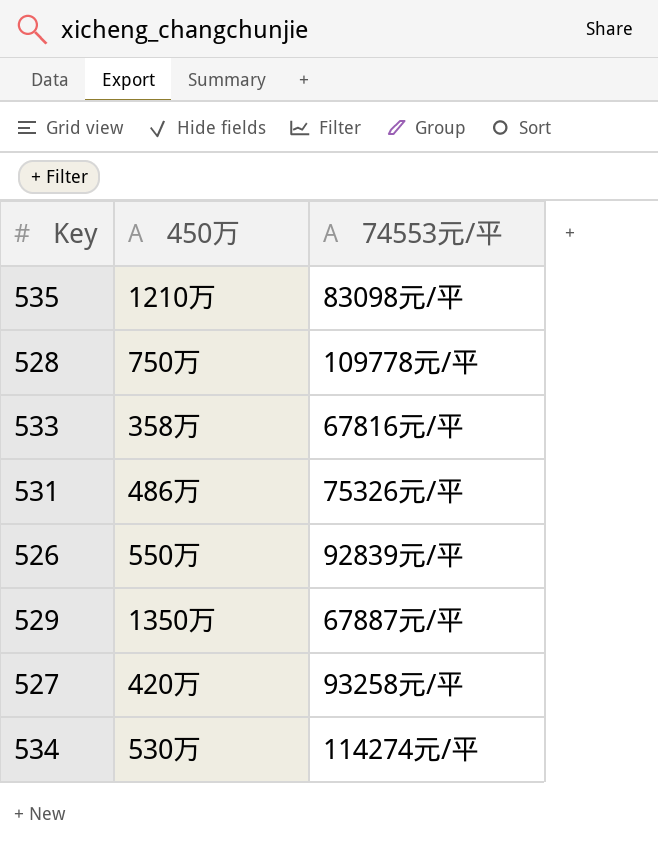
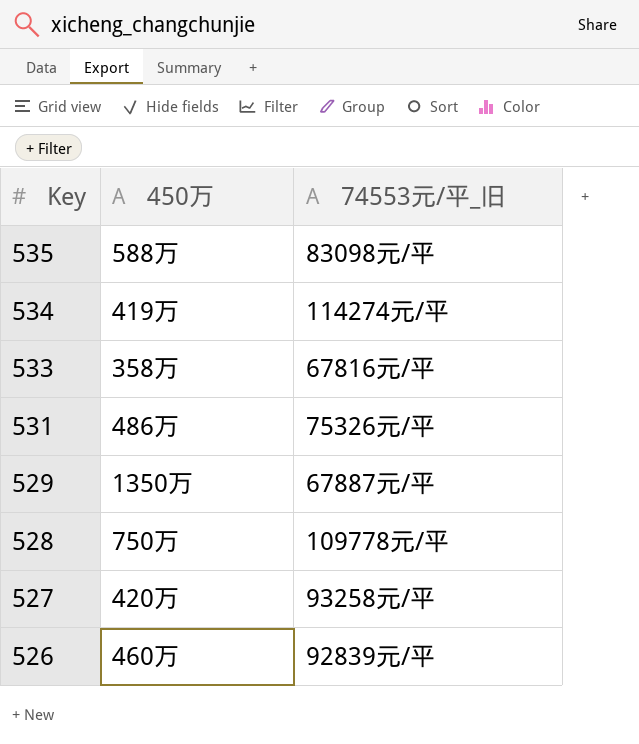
row order: none -> Key descending
column name: 74553元/平 -> 74553元/平_旧
535 | 450万: 1210万 -> 588万
534 | 450万: 530万 -> 419万
526 | 450万: 550万 -> 460万

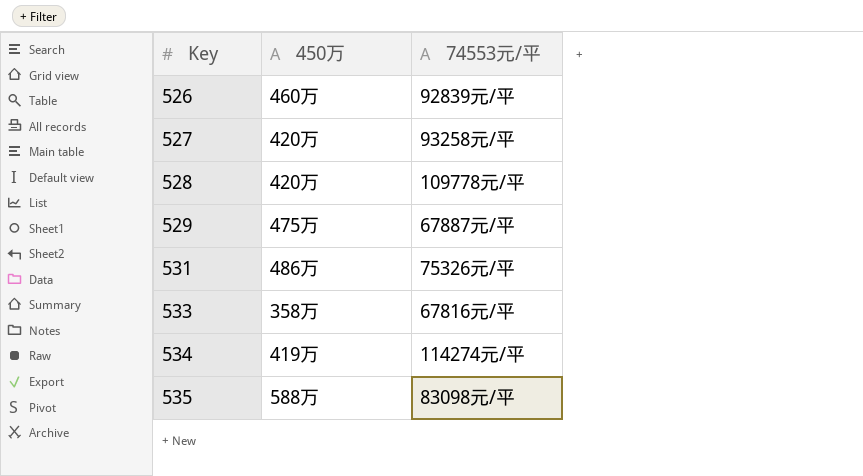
row order: Key descending -> Key ascending
column name: 74553元/平_旧 -> 74553元/平
528 | 450万: 750万 -> 420万
529 | 450万: 1350万 -> 475万

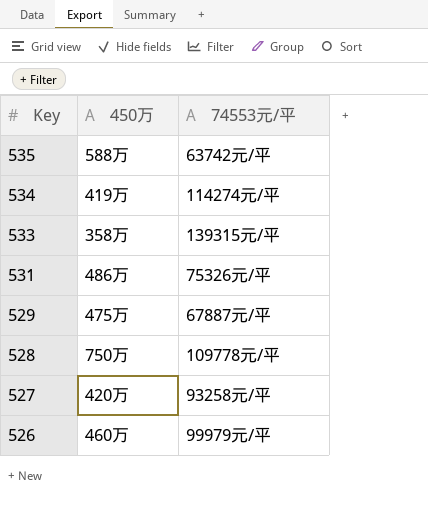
row order: Key ascending -> Key descending
535 | 74553元/平: 83098元/平 -> 63742元/平
533 | 74553元/平: 67816元/平 -> 139315元/平
528 | 450万: 420万 -> 750万
526 | 74553元/平: 92839元/平 -> 99979元/平

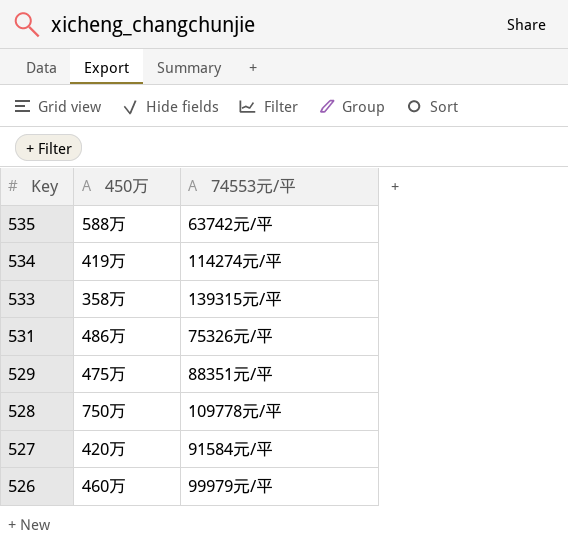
529 | 74553元/平: 67887元/平 -> 88351元/平
527 | 74553元/平: 93258元/平 -> 91584元/平

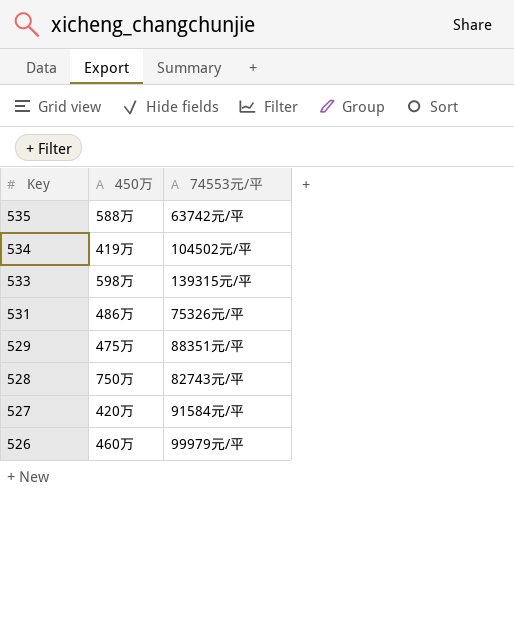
534 | 74553元/平: 114274元/平 -> 104502元/平
533 | 450万: 358万 -> 598万
528 | 74553元/平: 109778元/平 -> 82743元/平

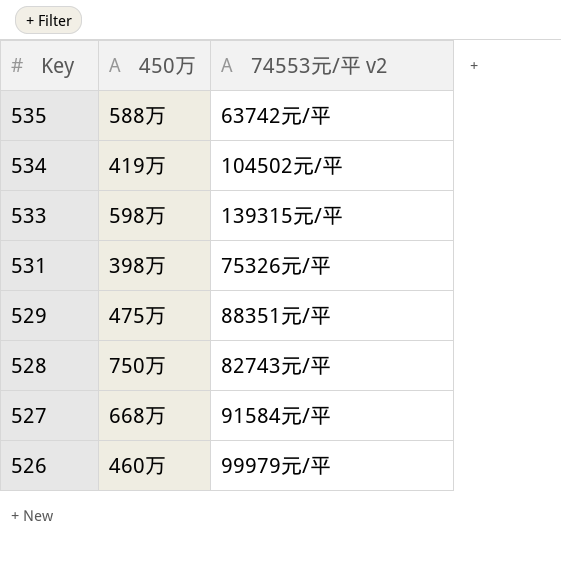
column name: 74553元/平 -> 74553元/平 v2
531 | 450万: 486万 -> 398万
527 | 450万: 420万 -> 668万

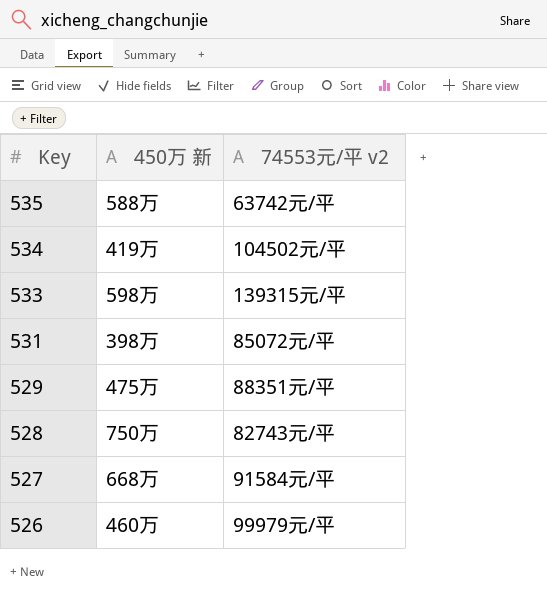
column name: 450万 -> 450万 新
531 | 74553元/平 v2: 75326元/平 -> 85072元/平

